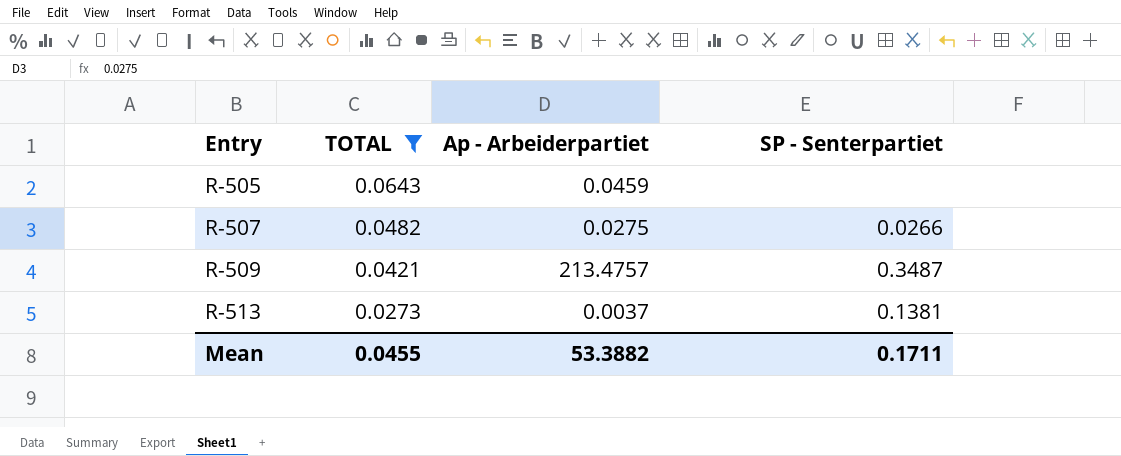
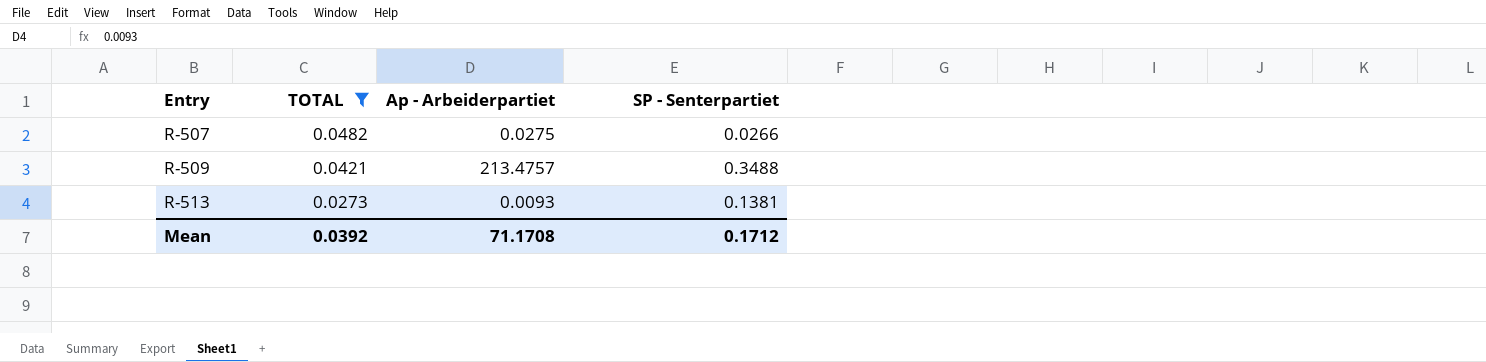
row R-505: 0.0643 | 0.0459 | none -> none
R-509 | SP - Senterpartiet: 0.3487 -> 0.3488
R-513 | Ap - Arbeiderpartiet: 0.0037 -> 0.0093
Mean | TOTAL: 0.0455 -> 0.0392
Mean | Ap - Arbeiderpartiet: 53.3882 -> 71.1708
Mean | SP - Senterpartiet: 0.1711 -> 0.1712

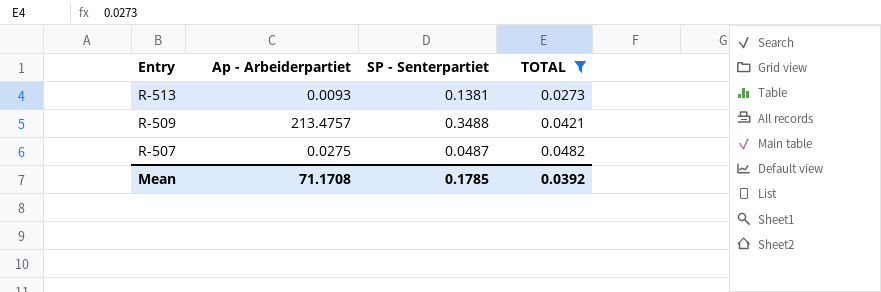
row order: Entry ascending -> Entry descending
column TOTAL | position: 2 -> 4
R-507 | SP - Senterpartiet: 0.0266 -> 0.0487
Mean | SP - Senterpartiet: 0.1712 -> 0.1785

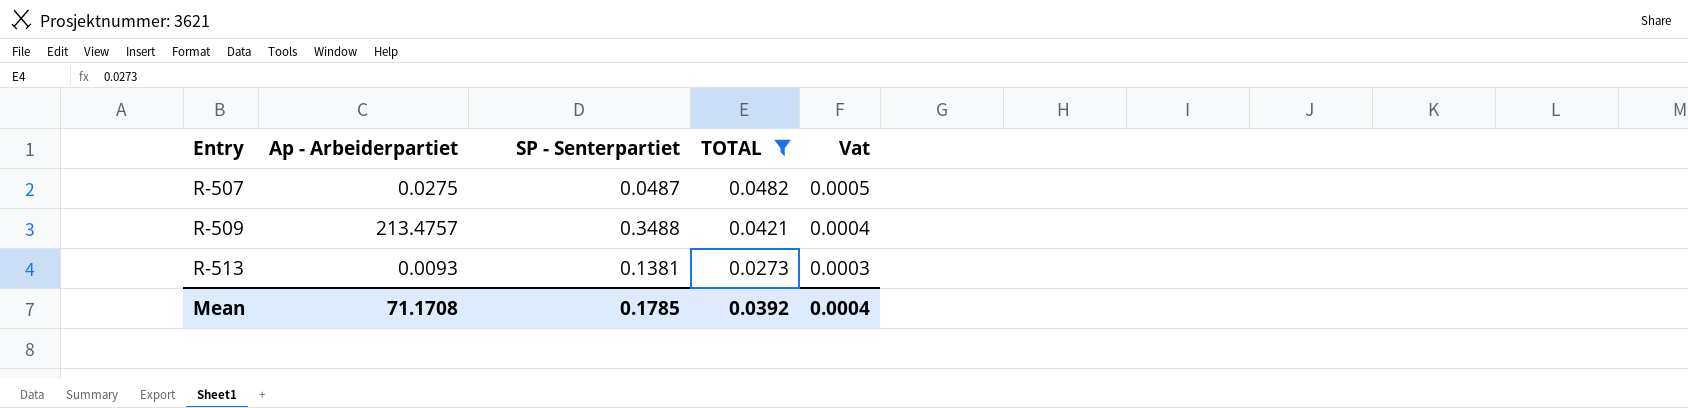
row order: Entry descending -> Entry ascending
column Vat | formula: none -> [TOTAL] * 0.01

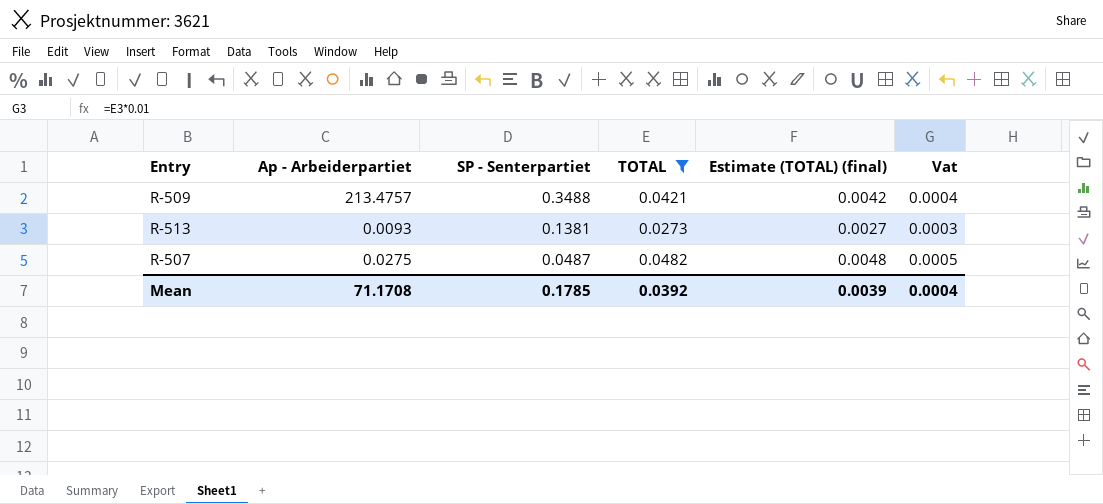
row order: Entry ascending -> SP - Senterpartiet descending
column Estimate (TOTAL) (final) | formula: none -> [TOTAL] * 0.1

